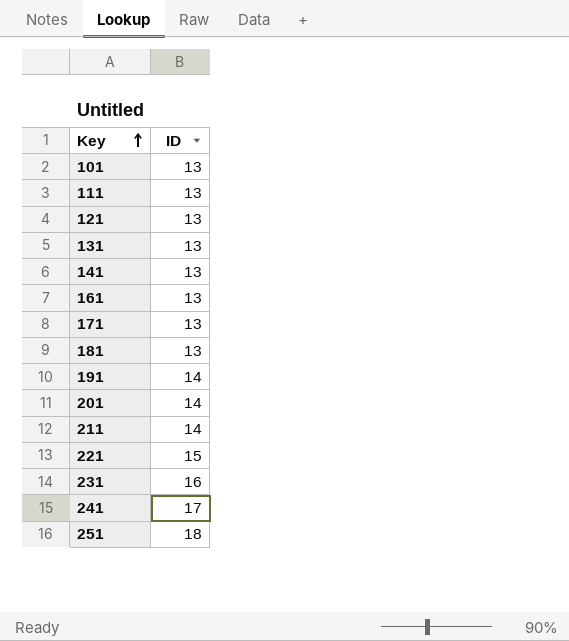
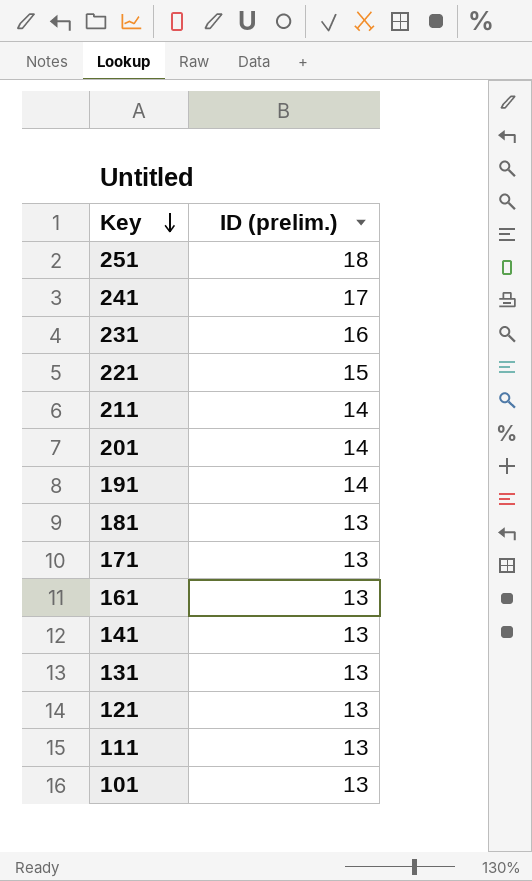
row order: Key ascending -> Key descending
column name: ID -> ID (prelim.)

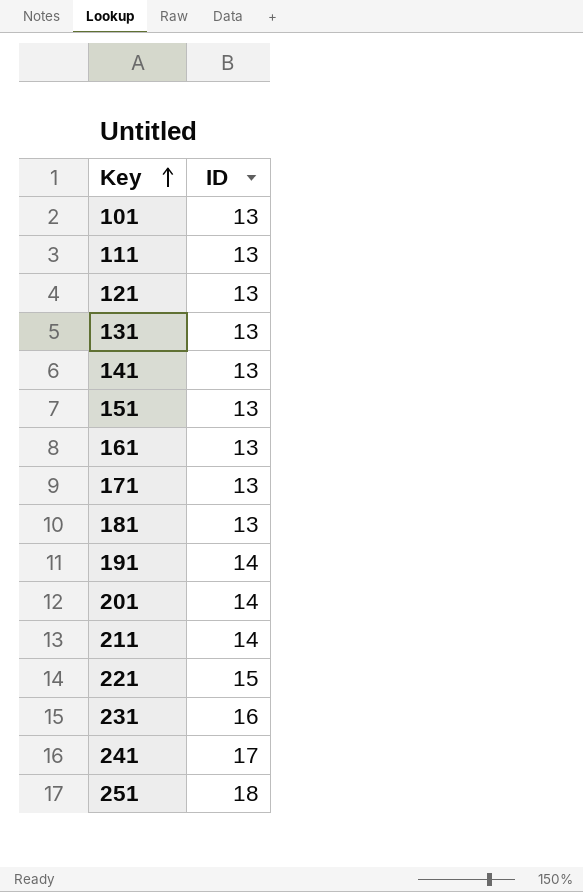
row order: Key descending -> Key ascending
column name: ID (prelim.) -> ID
row 151: none -> 13

